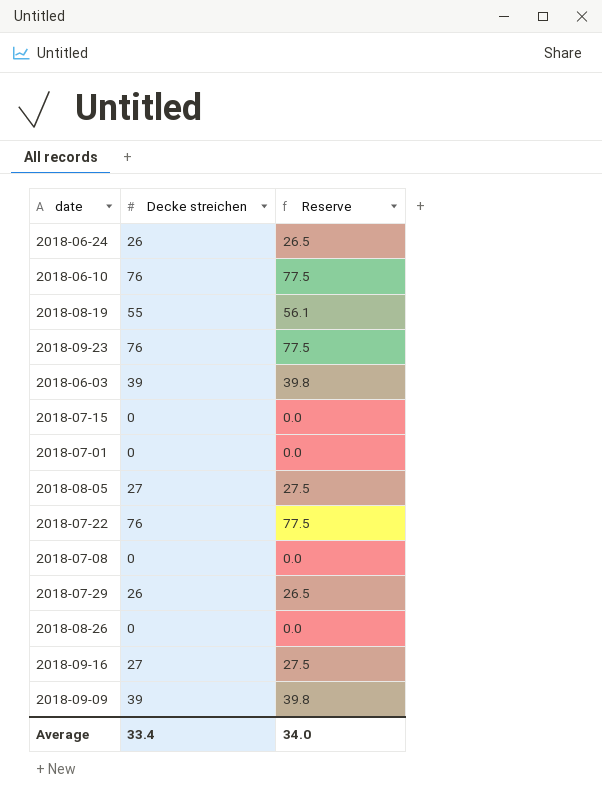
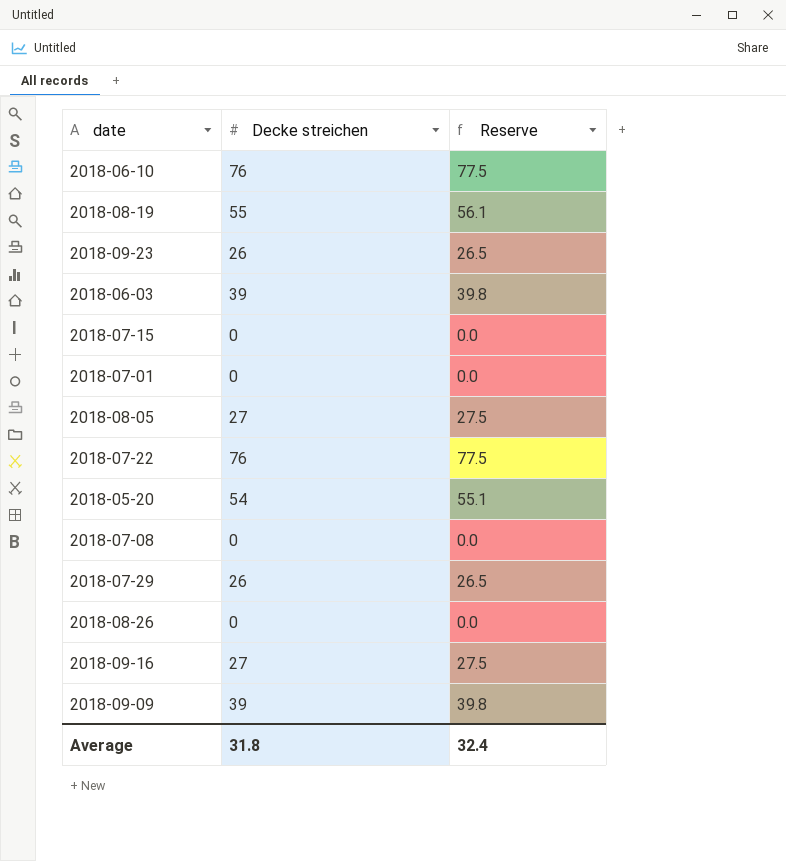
row 2018-06-24: 26 | 26.5 -> none
2018-09-23 | Decke streichen: 76 -> 26
2018-09-23 | Reserve: 77.5 -> 26.5
row 2018-05-20: none -> 54 | 55.1
Average | Decke streichen: 33.4 -> 31.8
Average | Reserve: 34.0 -> 32.4

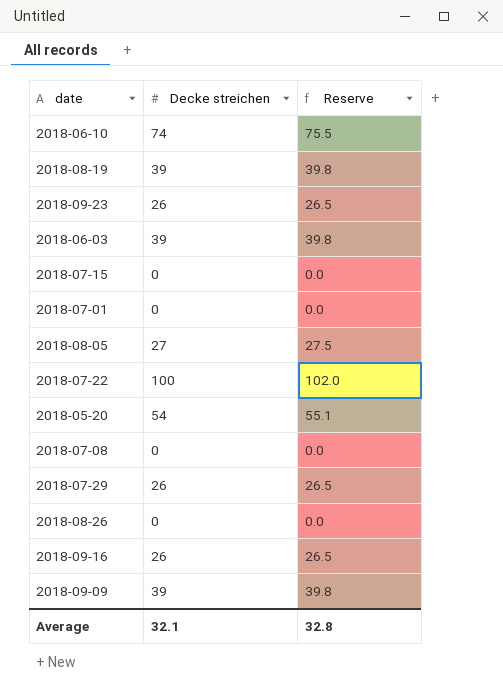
2018-06-10 | Decke streichen: 76 -> 74
2018-06-10 | Reserve: 77.5 -> 75.5
2018-08-19 | Decke streichen: 55 -> 39
2018-08-19 | Reserve: 56.1 -> 39.8
2018-07-22 | Decke streichen: 76 -> 100
2018-07-22 | Reserve: 77.5 -> 102.0
2018-09-16 | Decke streichen: 27 -> 26
2018-09-16 | Reserve: 27.5 -> 26.5
Average | Decke streichen: 31.8 -> 32.1
Average | Reserve: 32.4 -> 32.8

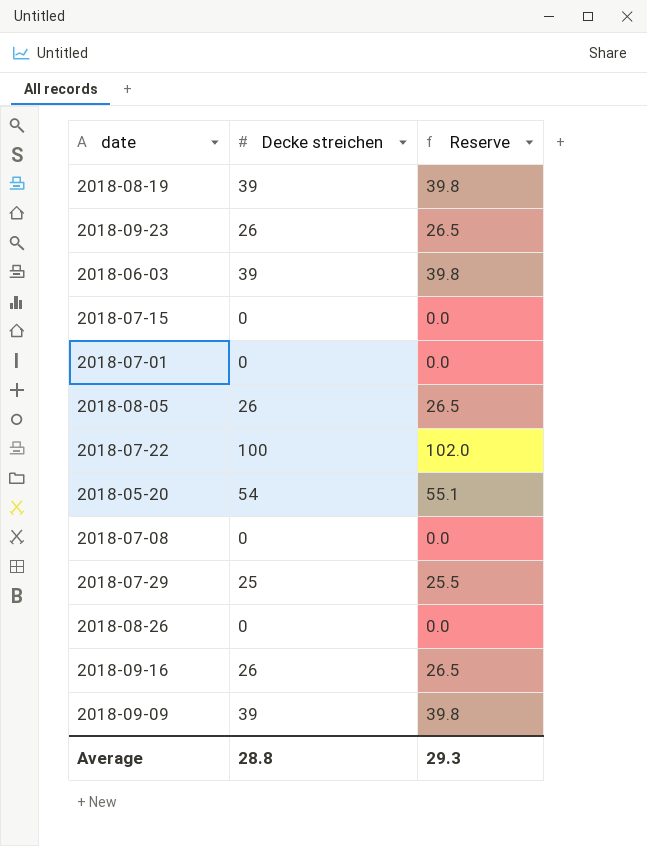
row 2018-06-10: 74 | 75.5 -> none
2018-08-05 | Decke streichen: 27 -> 26
2018-08-05 | Reserve: 27.5 -> 26.5
2018-07-29 | Decke streichen: 26 -> 25
2018-07-29 | Reserve: 26.5 -> 25.5
Average | Decke streichen: 32.1 -> 28.8
Average | Reserve: 32.8 -> 29.3

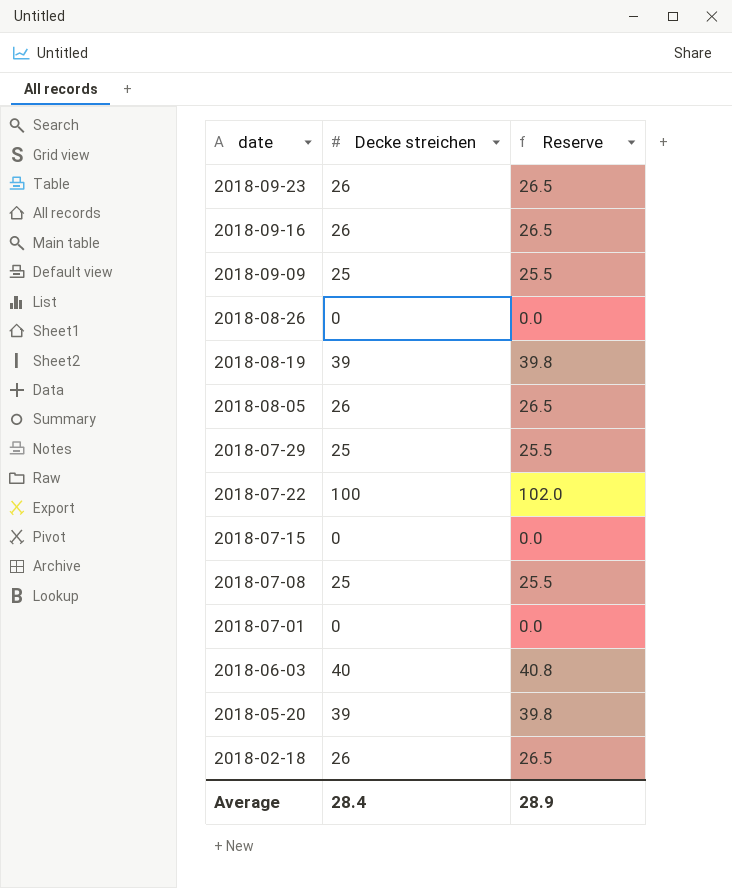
row order: none -> date descending
2018-09-09 | Decke streichen: 39 -> 25
2018-09-09 | Reserve: 39.8 -> 25.5
2018-07-08 | Decke streichen: 0 -> 25
2018-07-08 | Reserve: 0.0 -> 25.5
2018-06-03 | Decke streichen: 39 -> 40
2018-06-03 | Reserve: 39.8 -> 40.8
2018-05-20 | Decke streichen: 54 -> 39
2018-05-20 | Reserve: 55.1 -> 39.8
row 2018-02-18: none -> 26 | 26.5
Average | Decke streichen: 28.8 -> 28.4
Average | Reserve: 29.3 -> 28.9

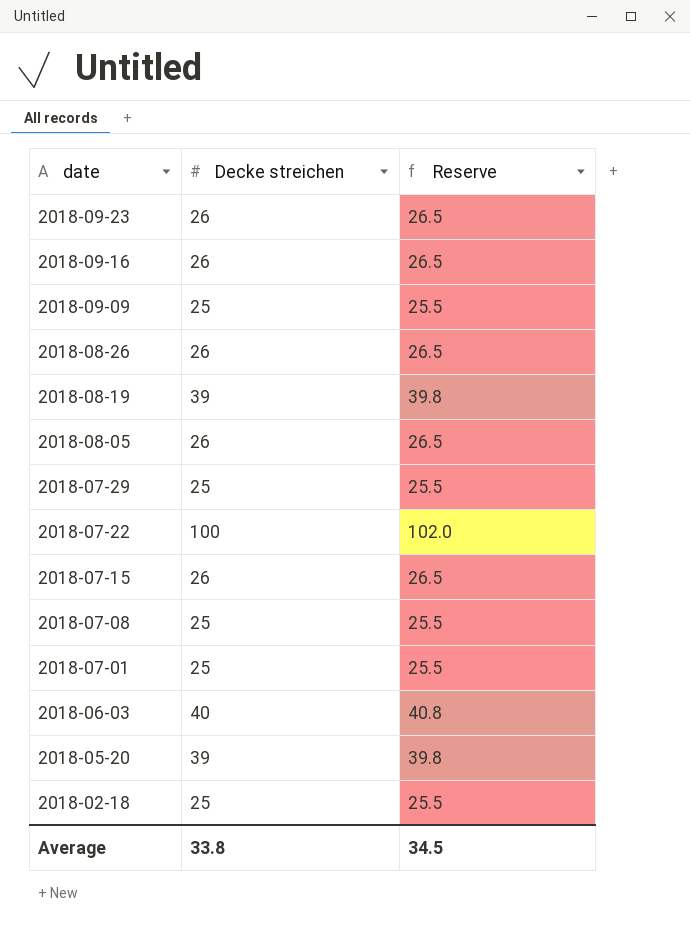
2018-08-26 | Decke streichen: 0 -> 26
2018-08-26 | Reserve: 0.0 -> 26.5
2018-07-15 | Decke streichen: 0 -> 26
2018-07-15 | Reserve: 0.0 -> 26.5
2018-07-01 | Decke streichen: 0 -> 25
2018-07-01 | Reserve: 0.0 -> 25.5
2018-02-18 | Decke streichen: 26 -> 25
2018-02-18 | Reserve: 26.5 -> 25.5
Average | Decke streichen: 28.4 -> 33.8
Average | Reserve: 28.9 -> 34.5

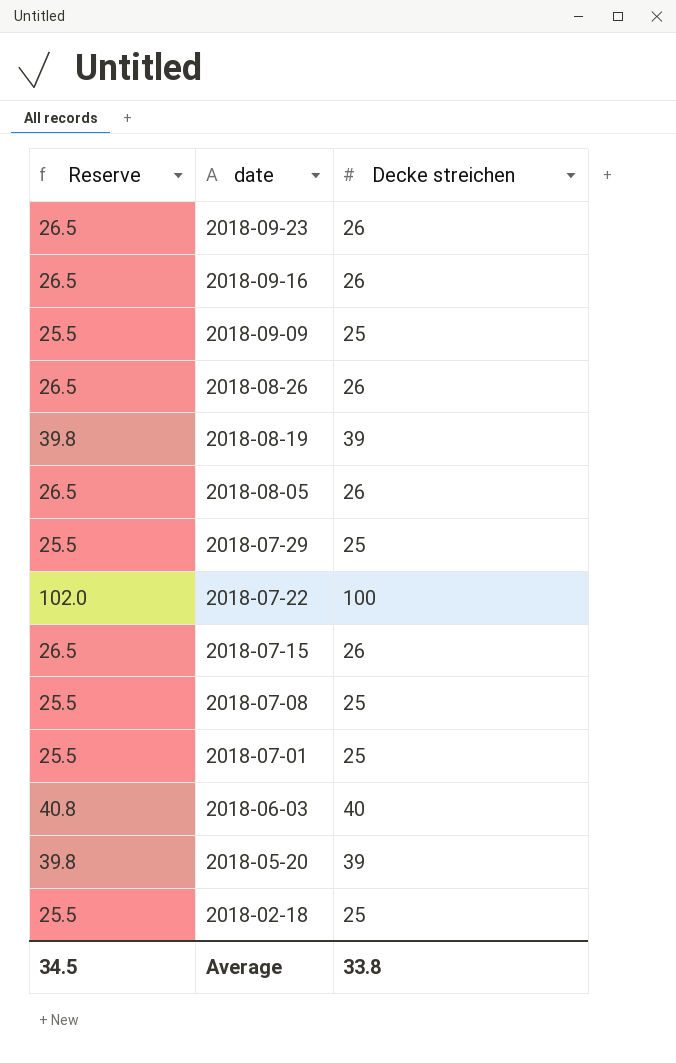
column Reserve | position: 3 -> 1

